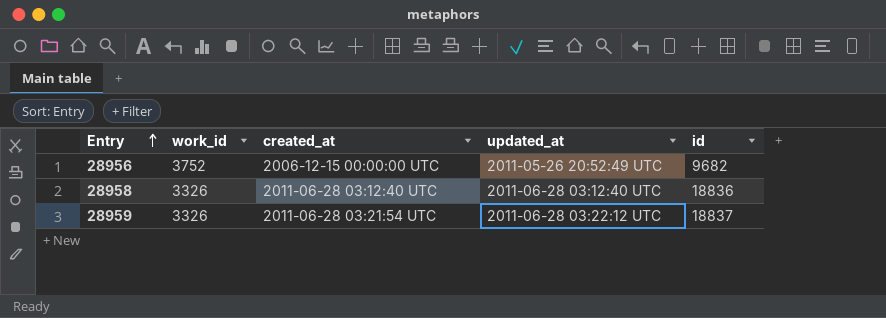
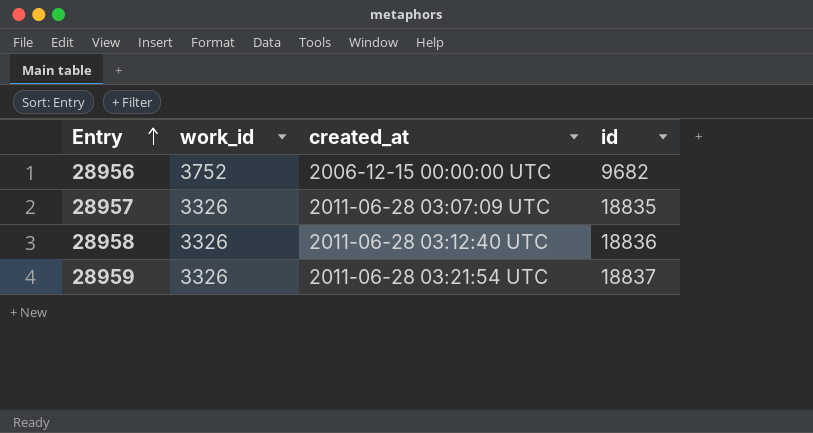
column updated_at | position: 4 -> none
row 28957: none -> 3326 | 2011-06-28 03:07:09 UTC | 18835

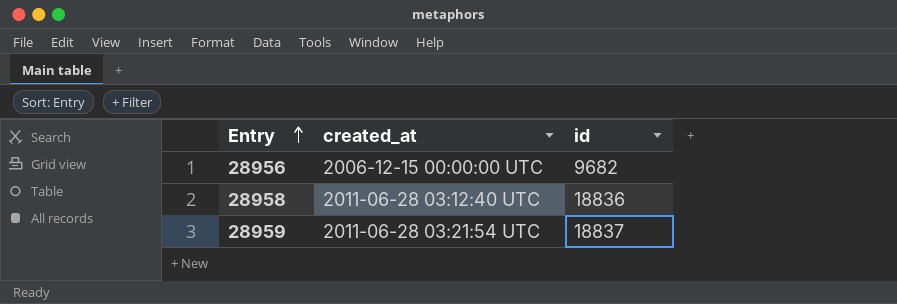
column work_id | position: 2 -> none
row 28957: 3326 | 2011-06-28 03:07:09 UTC | 18835 -> none

